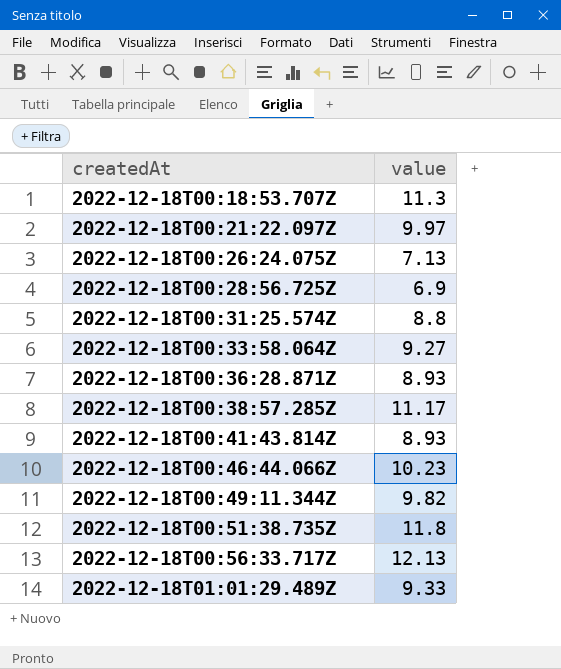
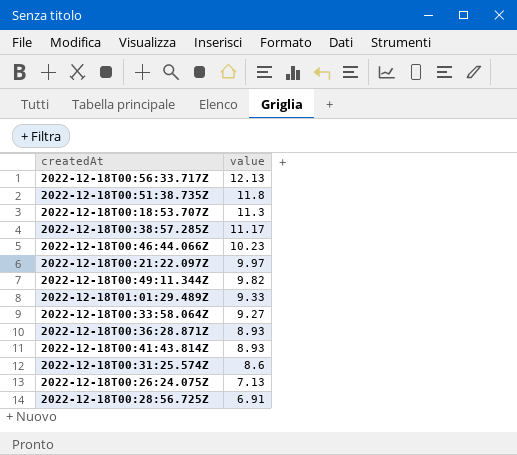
row order: createdAt ascending -> value descending
2022-12-18T00:31:25.574Z | value: 8.8 -> 8.6
2022-12-18T00:28:56.725Z | value: 6.9 -> 6.91

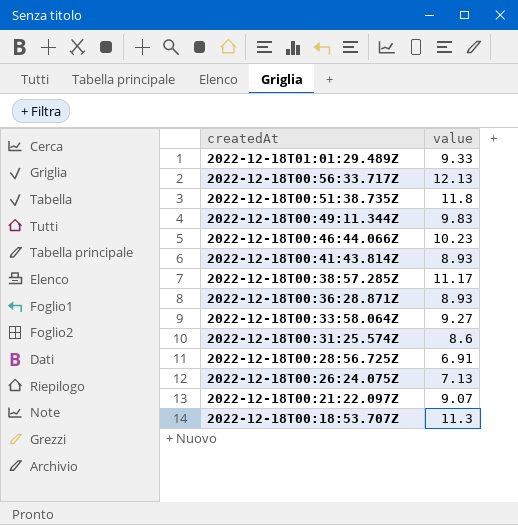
row order: value descending -> createdAt descending
2022-12-18T00:49:11.344Z | value: 9.82 -> 9.83
2022-12-18T00:21:22.097Z | value: 9.97 -> 9.07

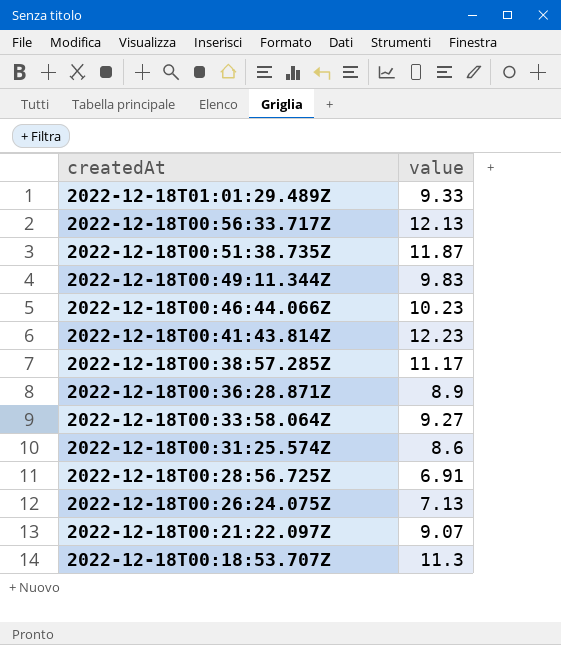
2022-12-18T00:51:38.735Z | value: 11.8 -> 11.87
2022-12-18T00:41:43.814Z | value: 8.93 -> 12.23
2022-12-18T00:36:28.871Z | value: 8.93 -> 8.9

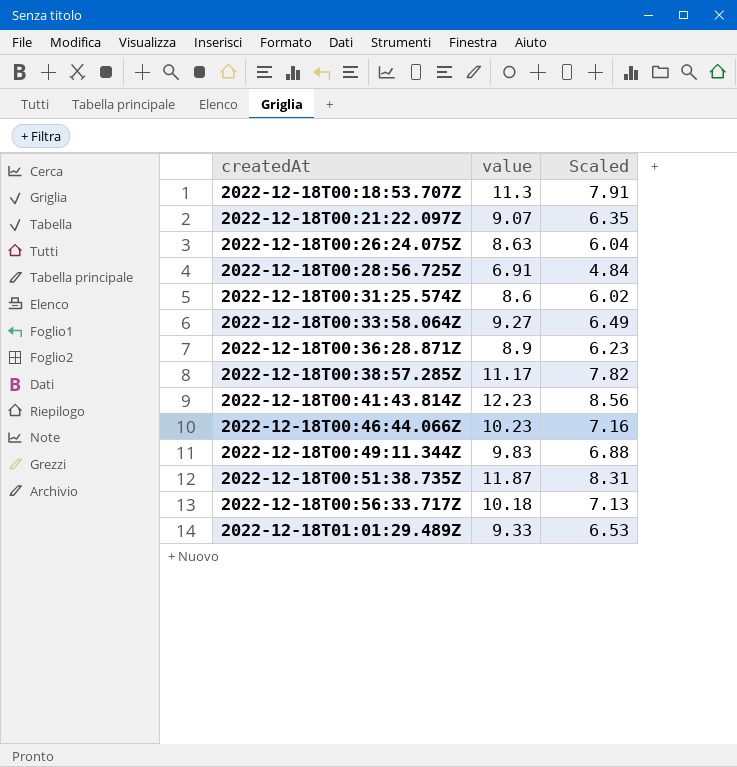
row order: createdAt descending -> createdAt ascending
column Scaled | formula: none -> [value] * 0.7
2022-12-18T00:26:24.075Z | value: 7.13 -> 8.63
2022-12-18T00:56:33.717Z | value: 12.13 -> 10.18

